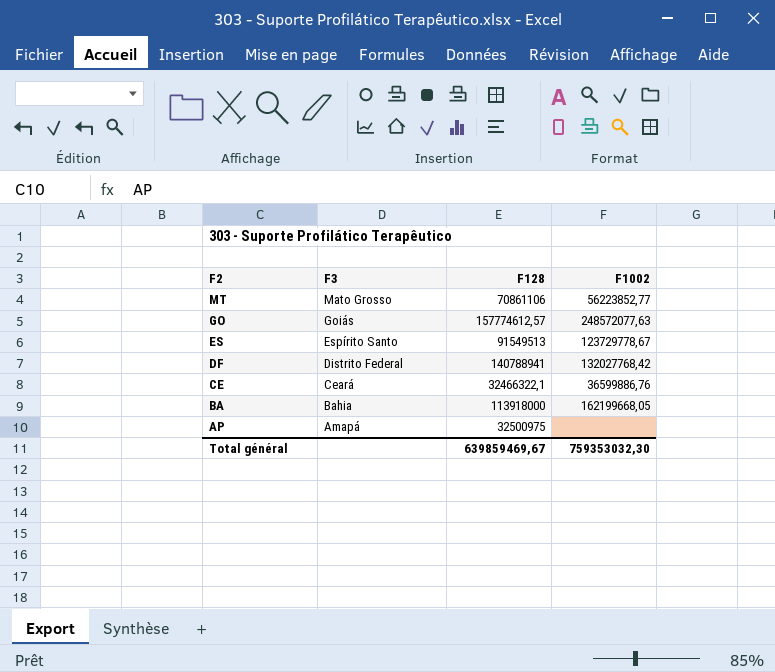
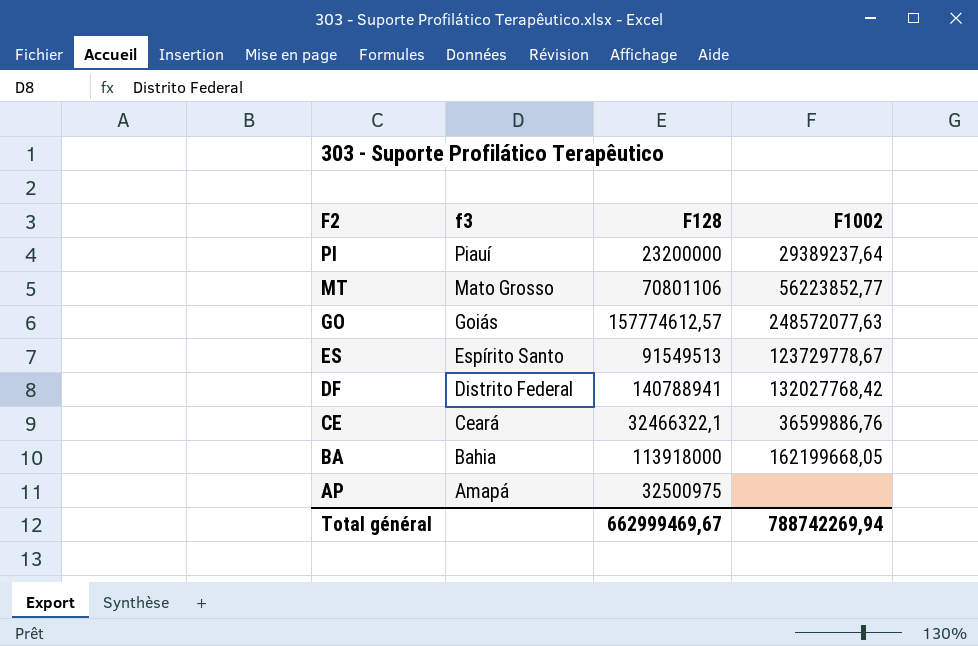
column name: F3 -> f3
row PI: none -> Piauí | 23200000 | 29389237,64
MT | F128: 70861106 -> 70801106
Total général | F128: 639859469,67 -> 662999469,67
Total général | F1002: 759353032,30 -> 788742269,94

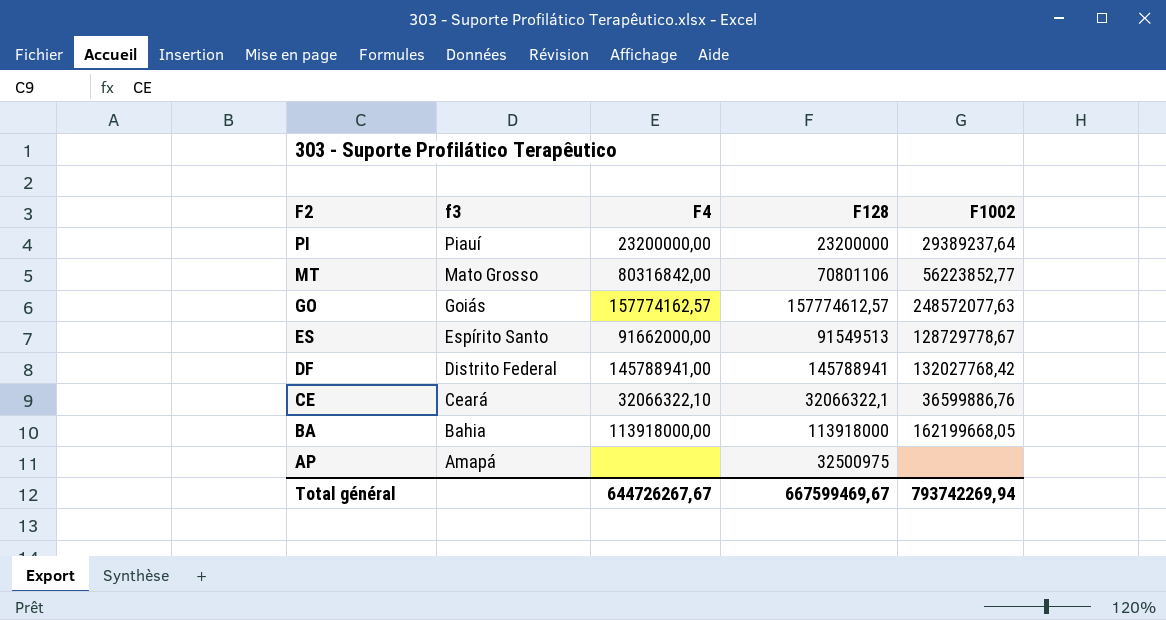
column F4 | position: none -> 3
ES | F1002: 123729778,67 -> 128729778,67
DF | F128: 140788941 -> 145788941
CE | F128: 32466322,1 -> 32066322,1
Total général | F128: 662999469,67 -> 667599469,67
Total général | F1002: 788742269,94 -> 793742269,94

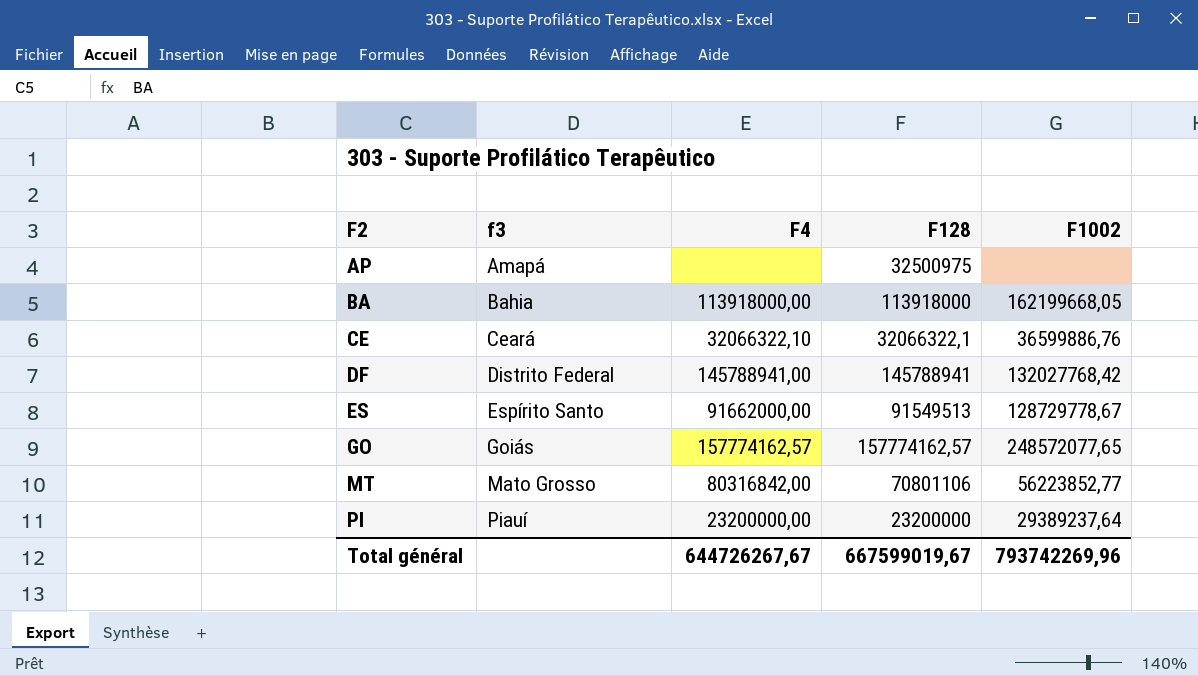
row order: F2 descending -> F2 ascending
GO | F128: 157774612,57 -> 157774162,57
GO | F1002: 248572077,63 -> 248572077,65
Total général | F128: 667599469,67 -> 667599019,67
Total général | F1002: 793742269,94 -> 793742269,96

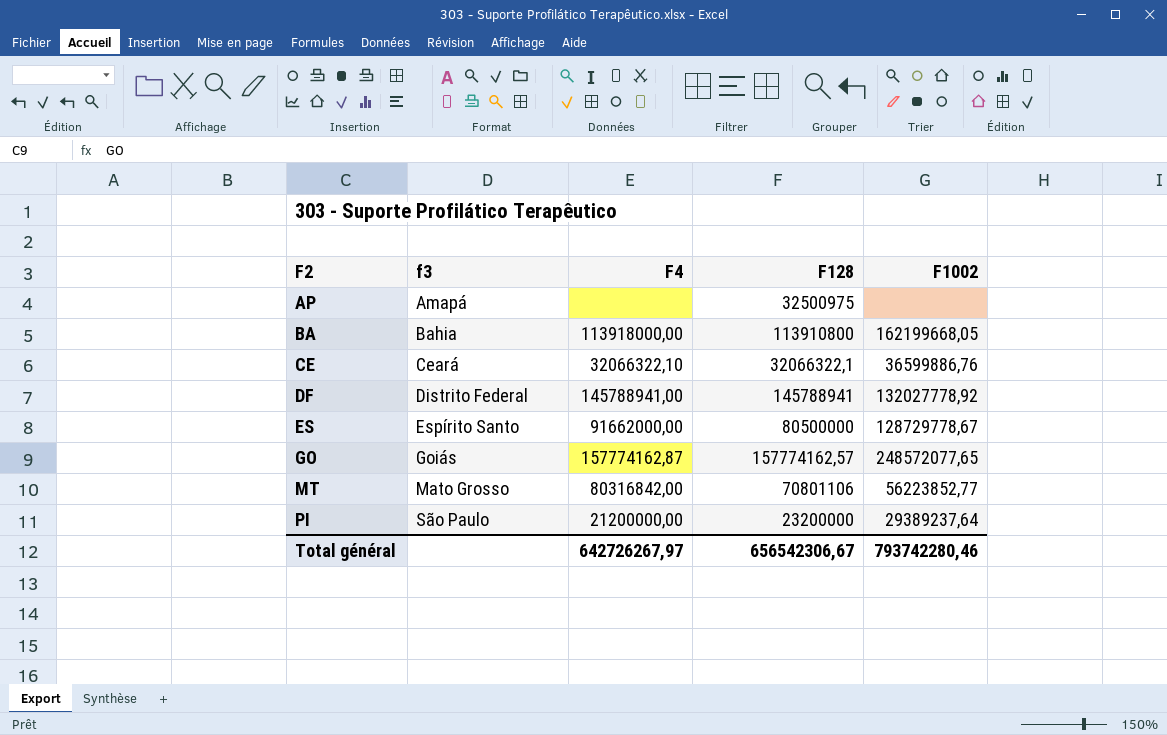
BA | F128: 113918000 -> 113910800
DF | F1002: 132027768,42 -> 132027778,92
ES | F128: 91549513 -> 80500000
GO | F4: 157774162,57 -> 157774162,87
PI | f3: Piauí -> São Paulo
PI | F4: 23200000,00 -> 21200000,00
Total général | F4: 644726267,67 -> 642726267,97
Total général | F128: 667599019,67 -> 656542306,67
Total général | F1002: 793742269,96 -> 793742280,46

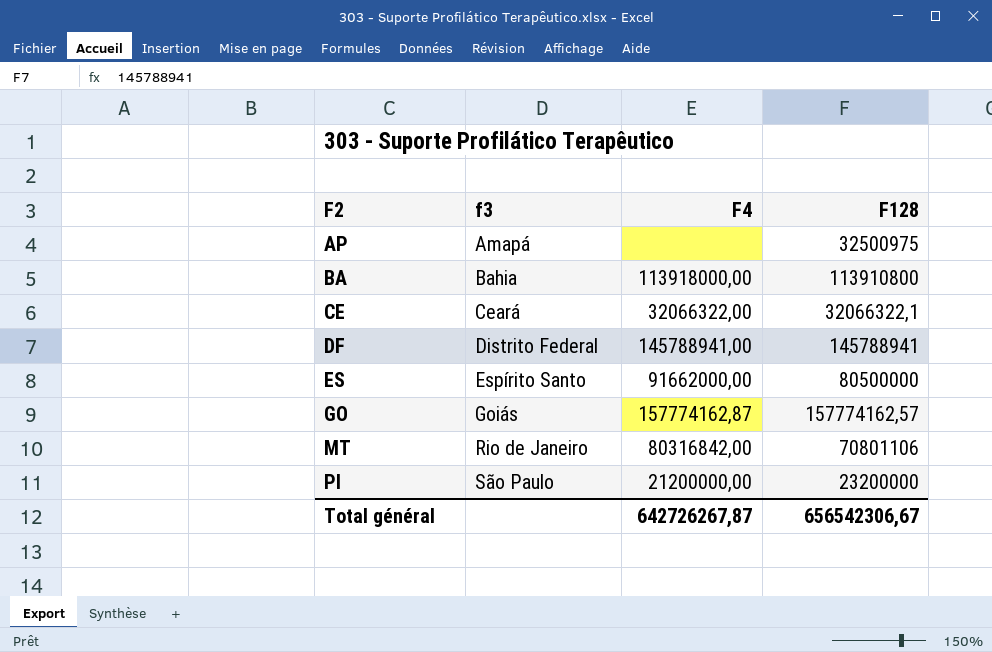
column F1002 | position: 5 -> none
CE | F4: 32066322,10 -> 32066322,00
MT | f3: Mato Grosso -> Rio de Janeiro
Total général | F4: 642726267,97 -> 642726267,87

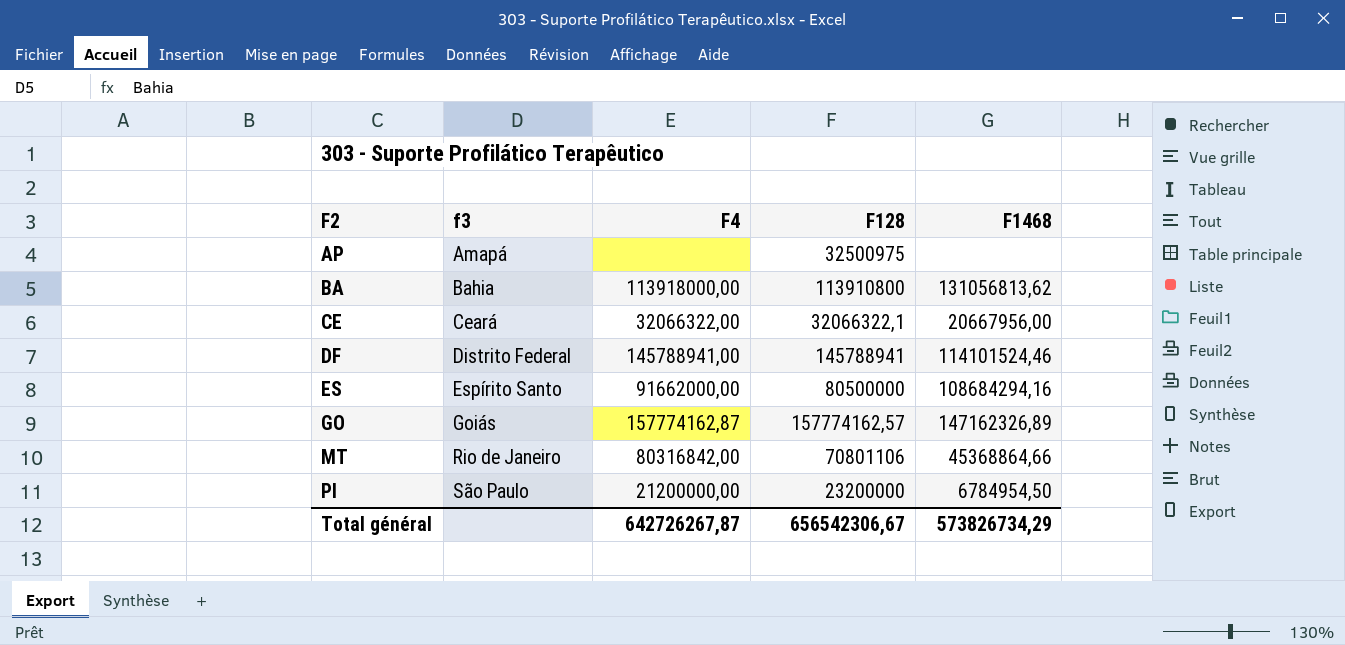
column F1468 | position: none -> 5

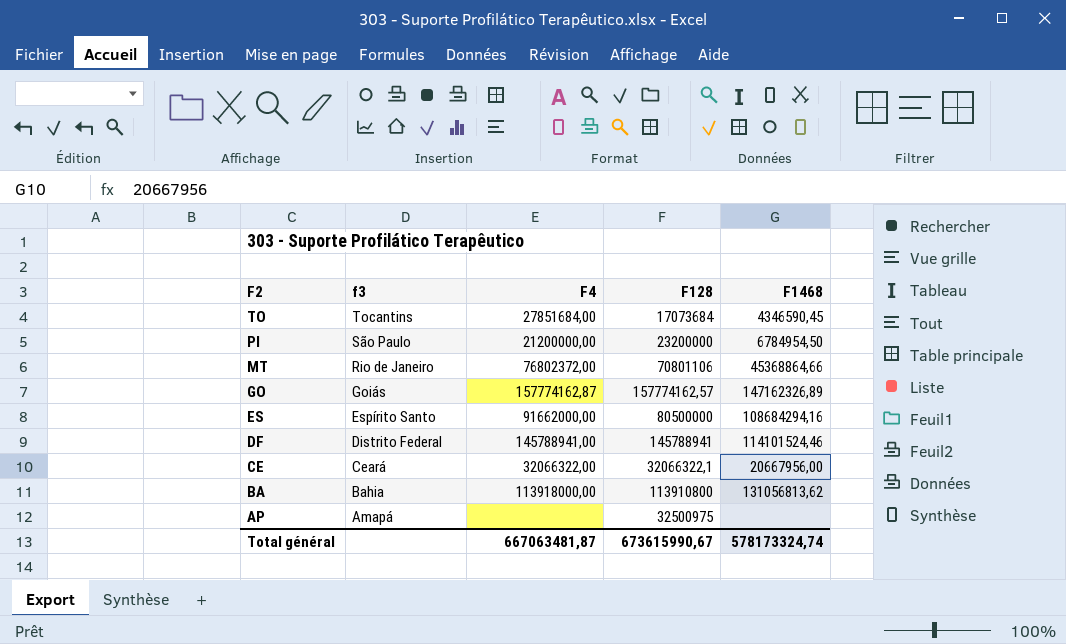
row order: F2 ascending -> F2 descending
row TO: none -> Tocantins | 27851684,00 | 17073684 | 4346590,45
MT | F4: 80316842,00 -> 76802372,00
Total général | F4: 642726267,87 -> 667063481,87
Total général | F128: 656542306,67 -> 673615990,67
Total général | F1468: 573826734,29 -> 578173324,74

